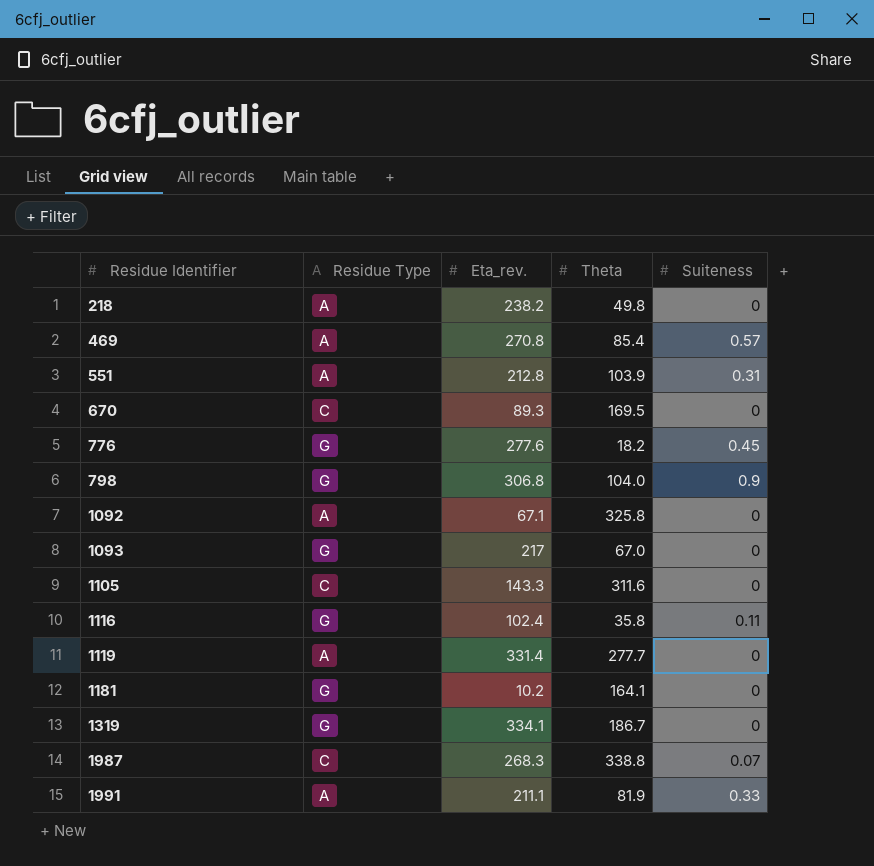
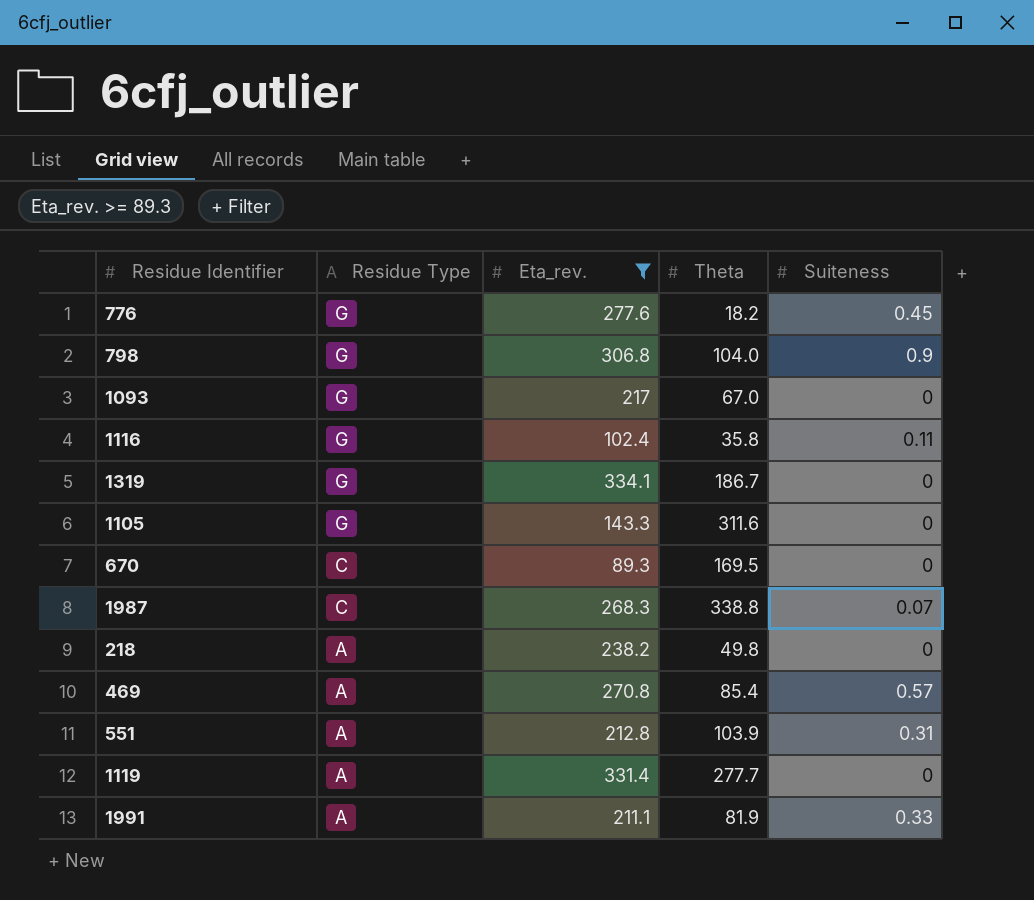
filter: none -> Eta_rev. >= 89.3
row order: Residue Identifier ascending -> Residue Type descending
1105 | Residue Type: C -> G

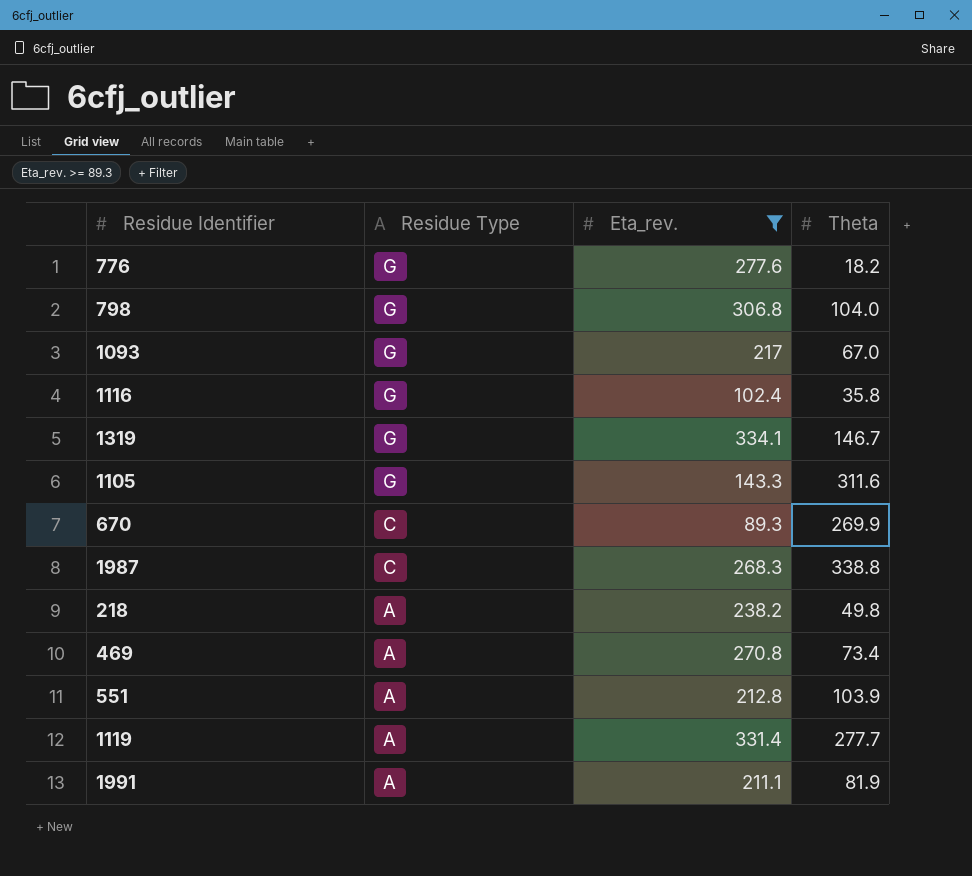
column Suiteness | position: 5 -> none
1319 | Theta: 186.7 -> 146.7
670 | Theta: 169.5 -> 269.9
469 | Theta: 85.4 -> 73.4

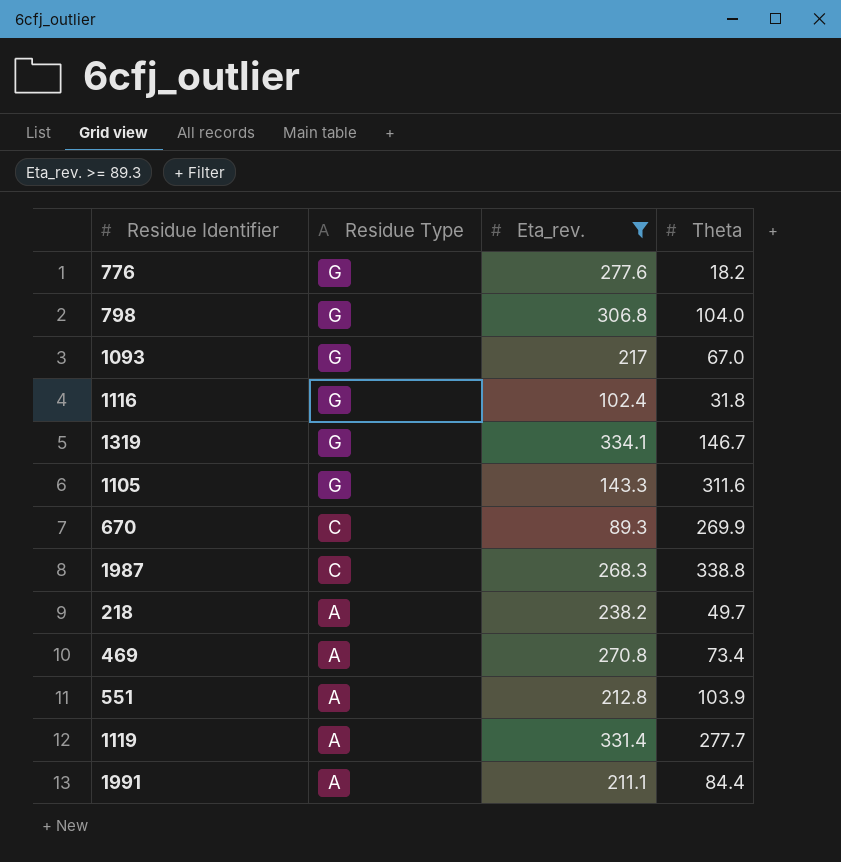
1116 | Theta: 35.8 -> 31.8
218 | Theta: 49.8 -> 49.7
1991 | Theta: 81.9 -> 84.4

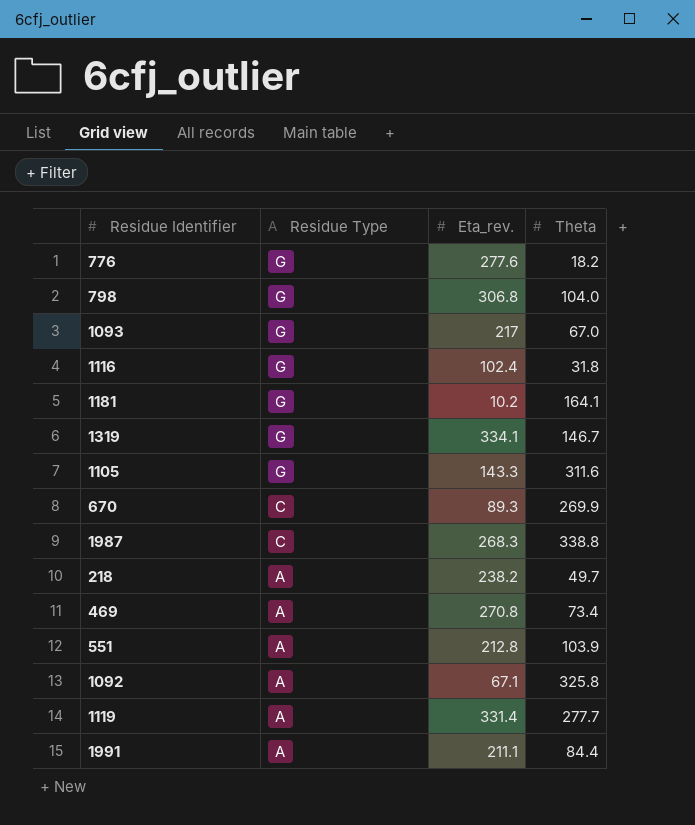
filter: Eta_rev. >= 89.3 -> none

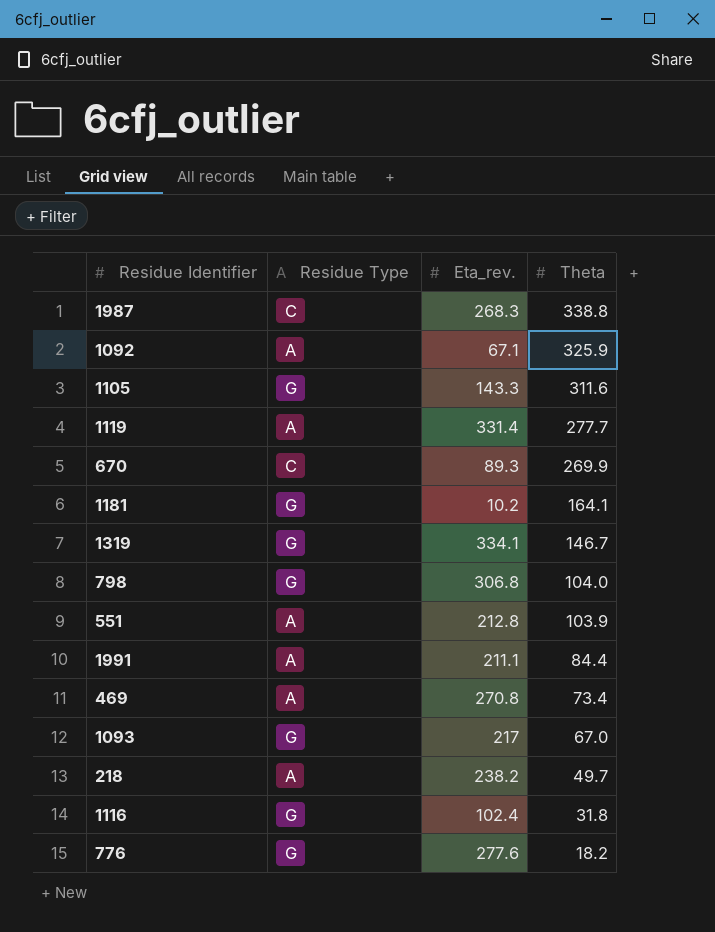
row order: Residue Type descending -> Theta descending
1092 | Theta: 325.8 -> 325.9

